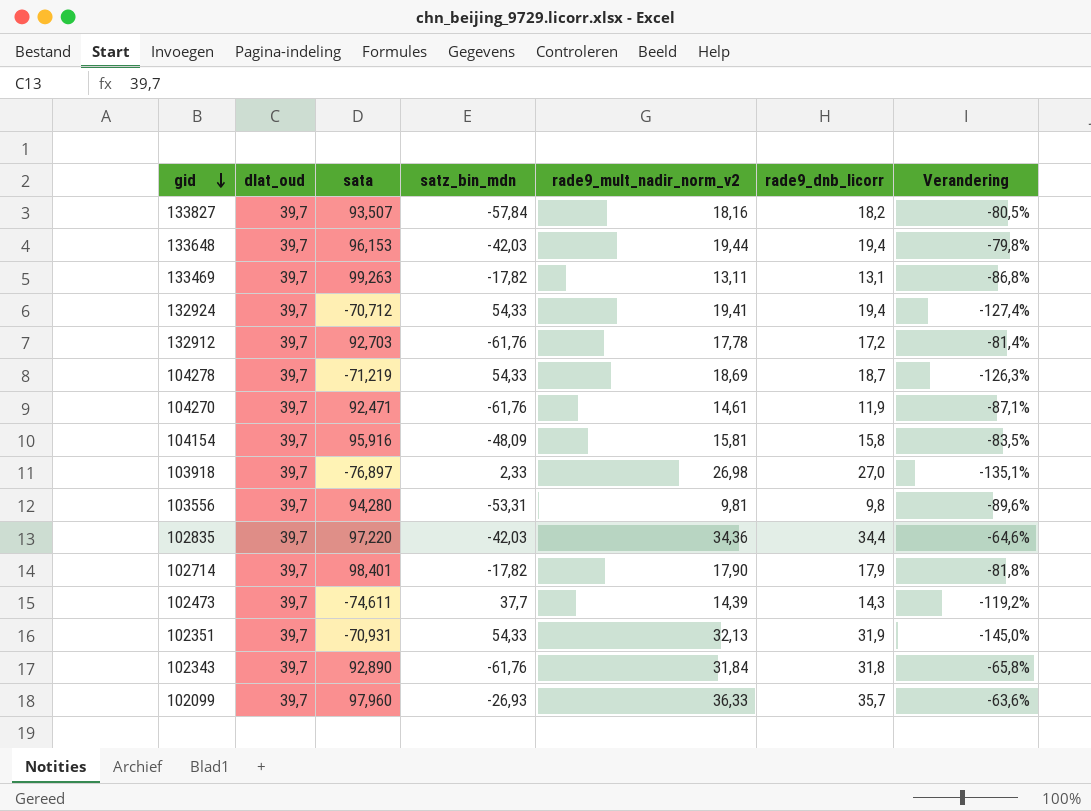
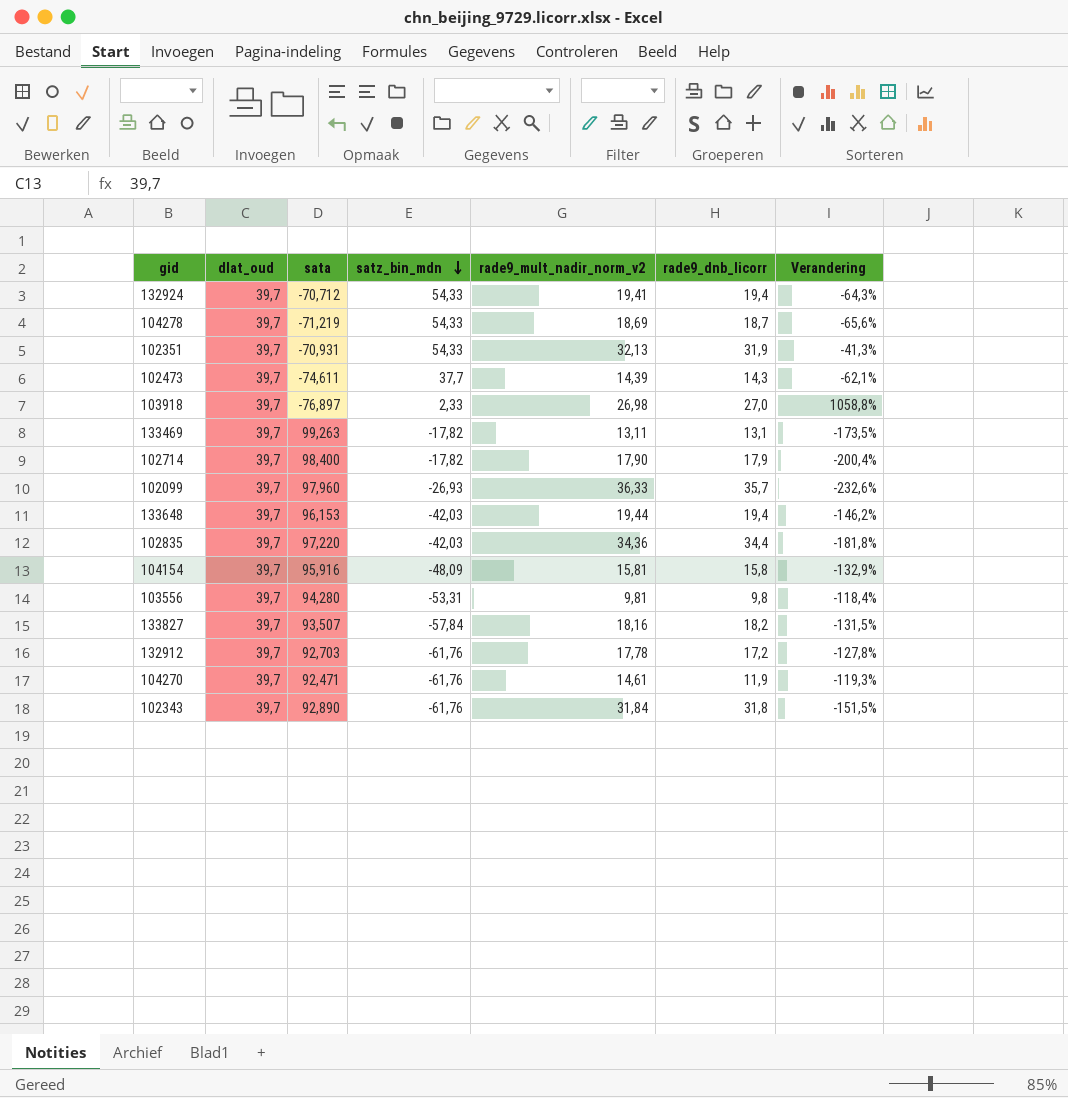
row order: gid descending -> satz_bin_mdn descending
column Verandering | formula: ([rade9_dnb_licorr] - [sata]) / [sata] -> ([rade9_dnb_licorr] - [satz_bin_mdn]) / [satz_bin_mdn]
102714 | sata: 98,401 -> 98,400

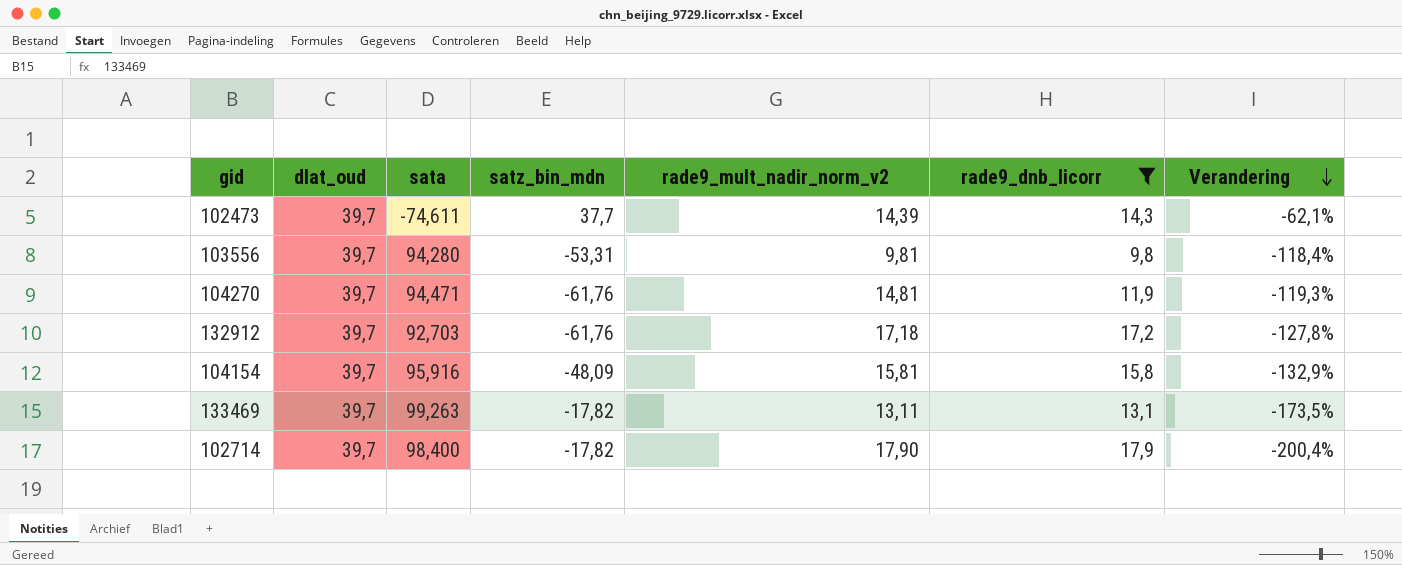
filter: none -> rade9_dnb_licorr <= 17,9
row order: satz_bin_mdn descending -> Verandering descending
104270 | sata: 92,471 -> 94,471
104270 | rade9_mult_nadir_norm_v2: 14,61 -> 14,81
132912 | rade9_mult_nadir_norm_v2: 17,78 -> 17,18

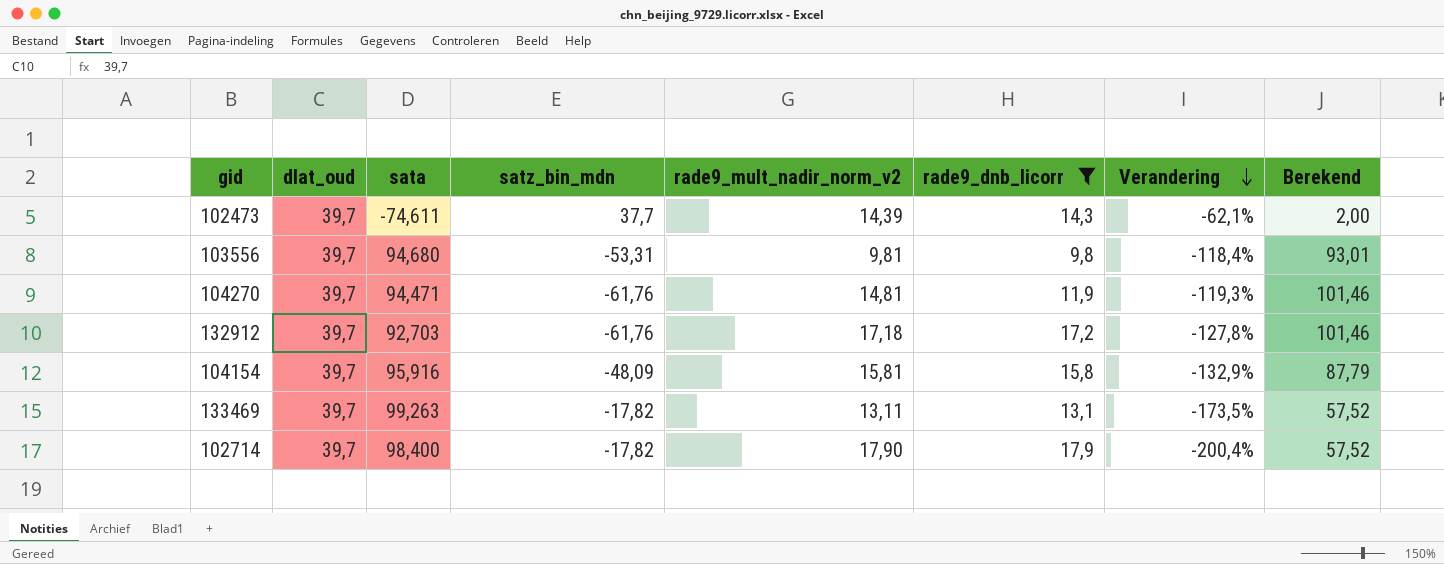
column Berekend | formula: none -> [dlat_oud] - [satz_bin_mdn]
103556 | sata: 94,280 -> 94,680

